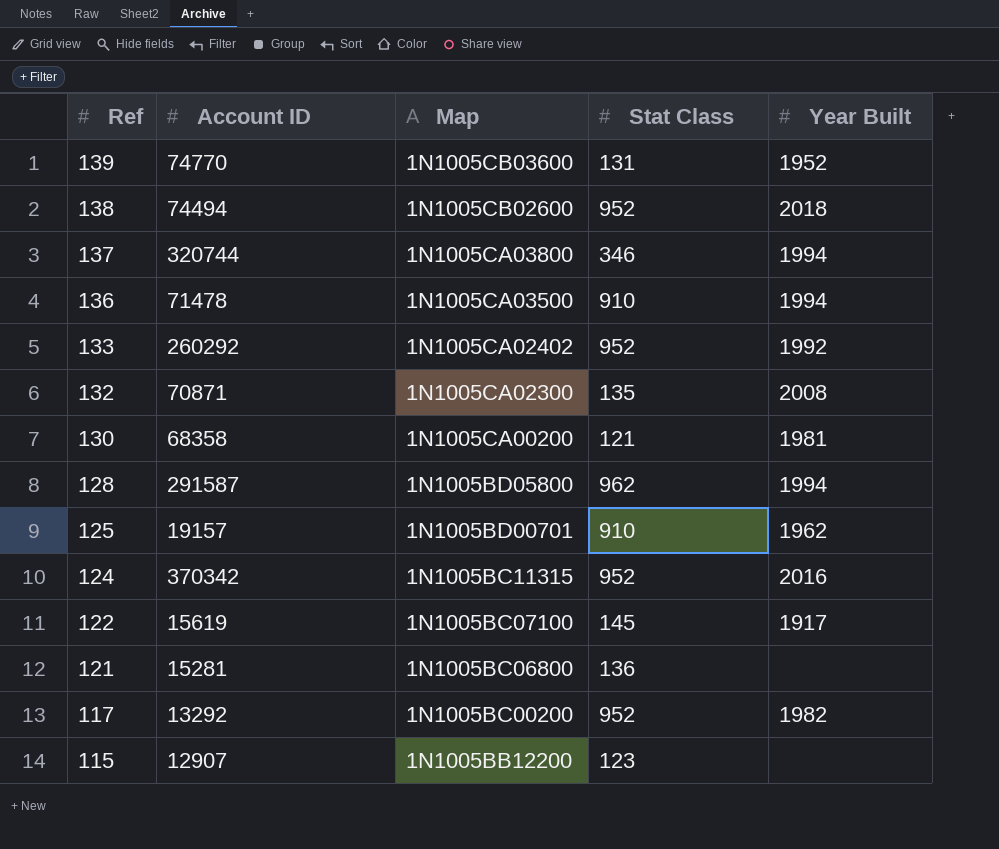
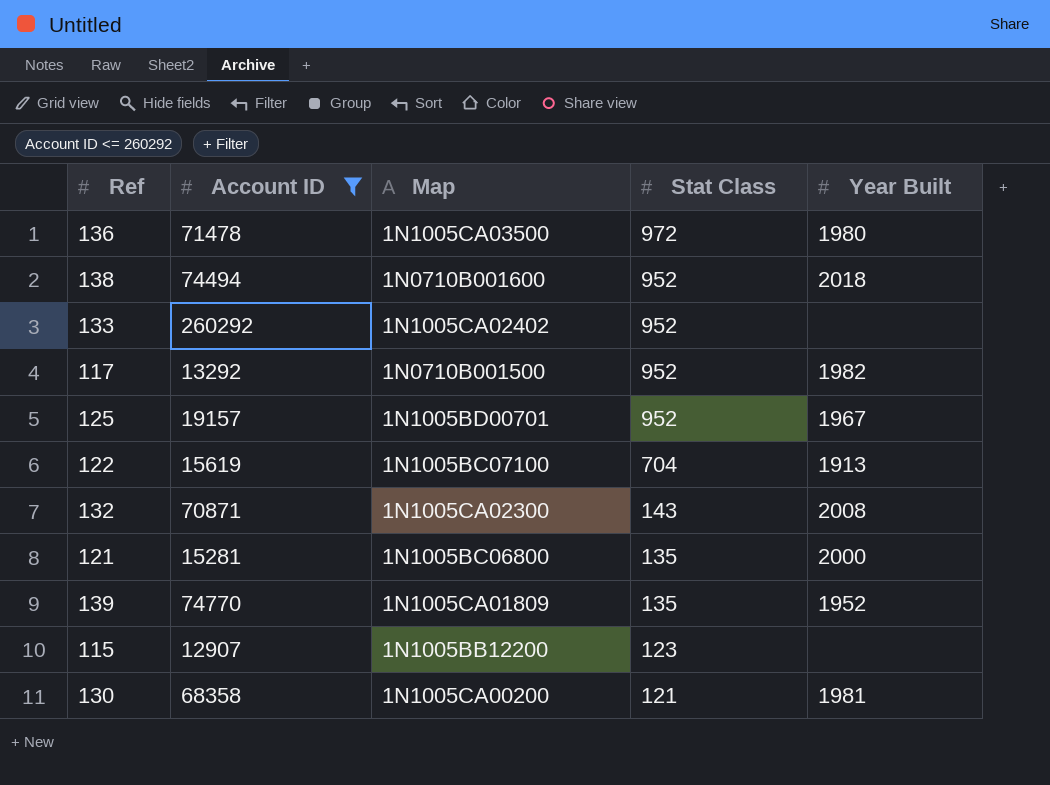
filter: none -> Account ID <= 260292
row order: Ref descending -> Stat Class descending
136 | Stat Class: 910 -> 972
136 | Year Built: 1994 -> 1980
138 | Map: 1N1005CB02600 -> 1N0710B001600
133 | Year Built: 1992 -> none
117 | Map: 1N1005BC00200 -> 1N0710B001500
125 | Stat Class: 910 -> 952
125 | Year Built: 1962 -> 1967
122 | Stat Class: 145 -> 704
122 | Year Built: 1917 -> 1913
132 | Stat Class: 135 -> 143
121 | Stat Class: 136 -> 135
121 | Year Built: none -> 2000
139 | Map: 1N1005CB03600 -> 1N1005CA01809
139 | Stat Class: 131 -> 135

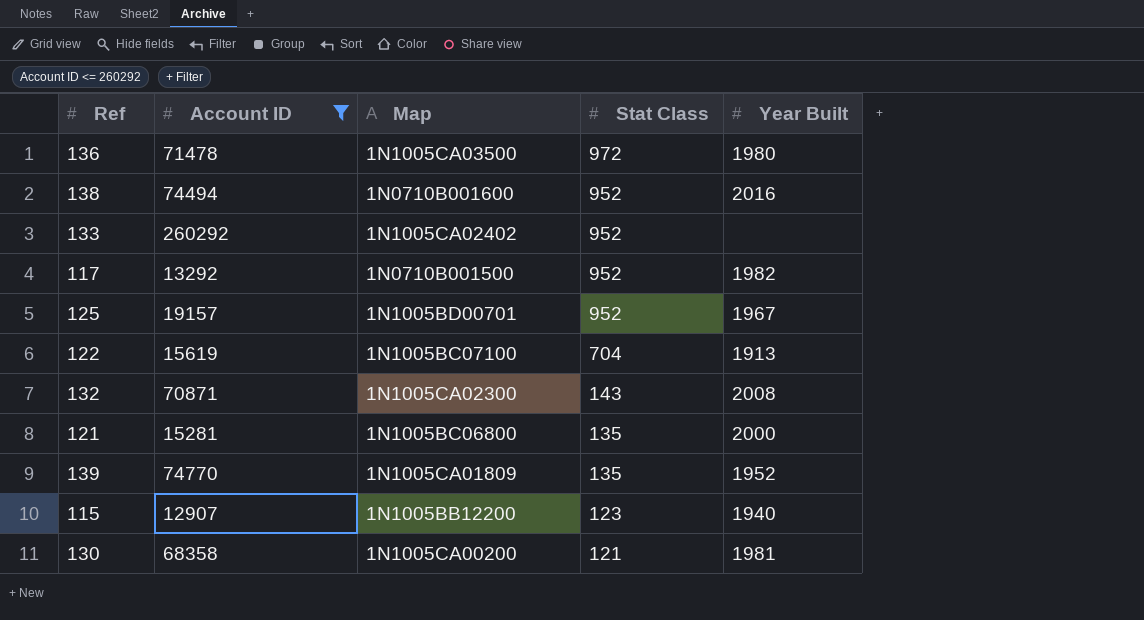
138 | Year Built: 2018 -> 2016
115 | Year Built: none -> 1940

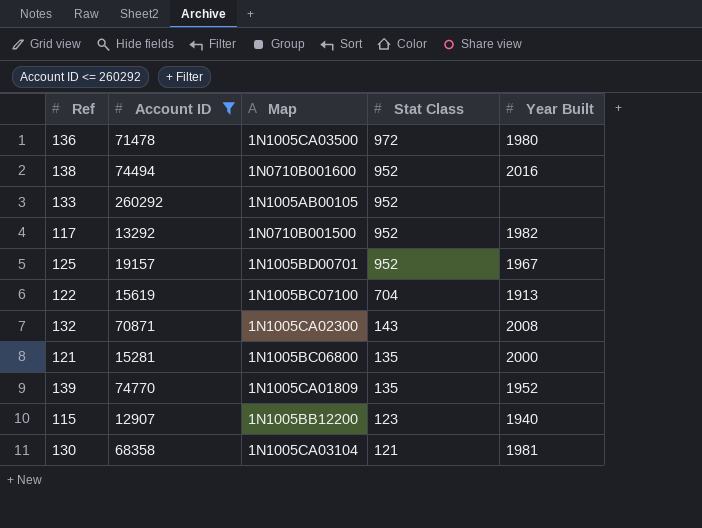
133 | Map: 1N1005CA02402 -> 1N1005AB00105
130 | Map: 1N1005CA00200 -> 1N1005CA03104

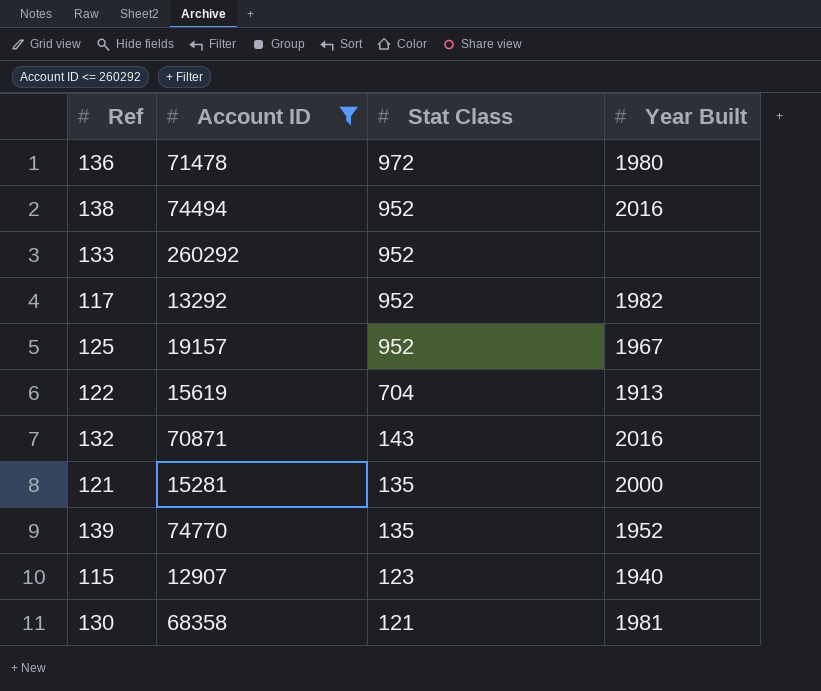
column Map | position: 3 -> none
132 | Year Built: 2008 -> 2016

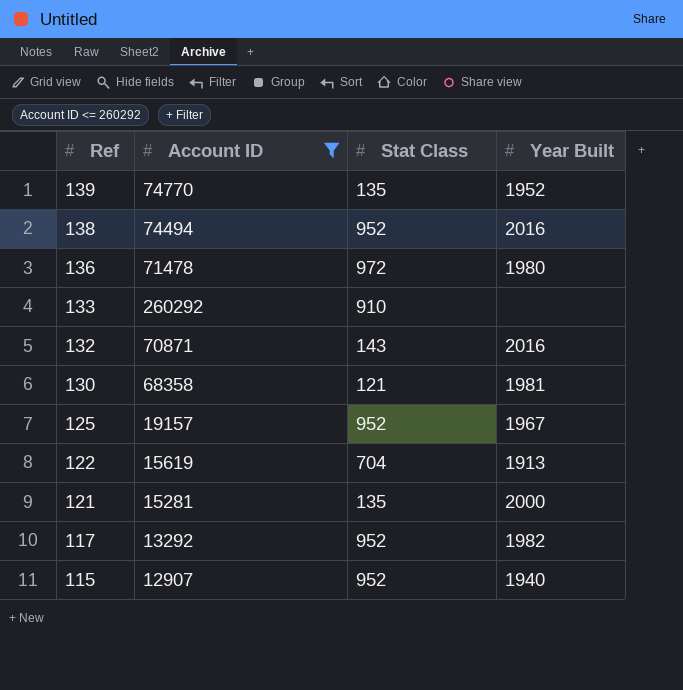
row order: Stat Class descending -> Ref descending
133 | Stat Class: 952 -> 910
115 | Stat Class: 123 -> 952

